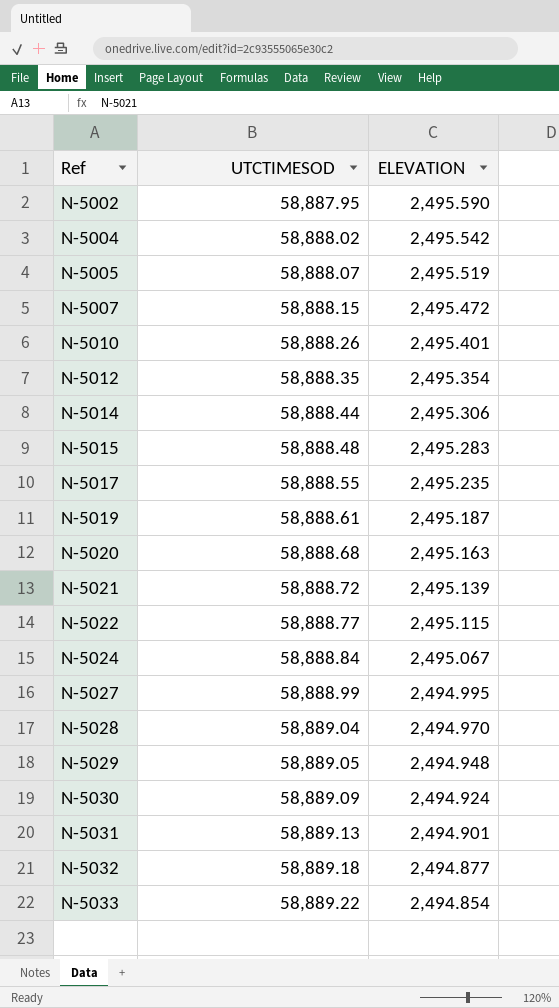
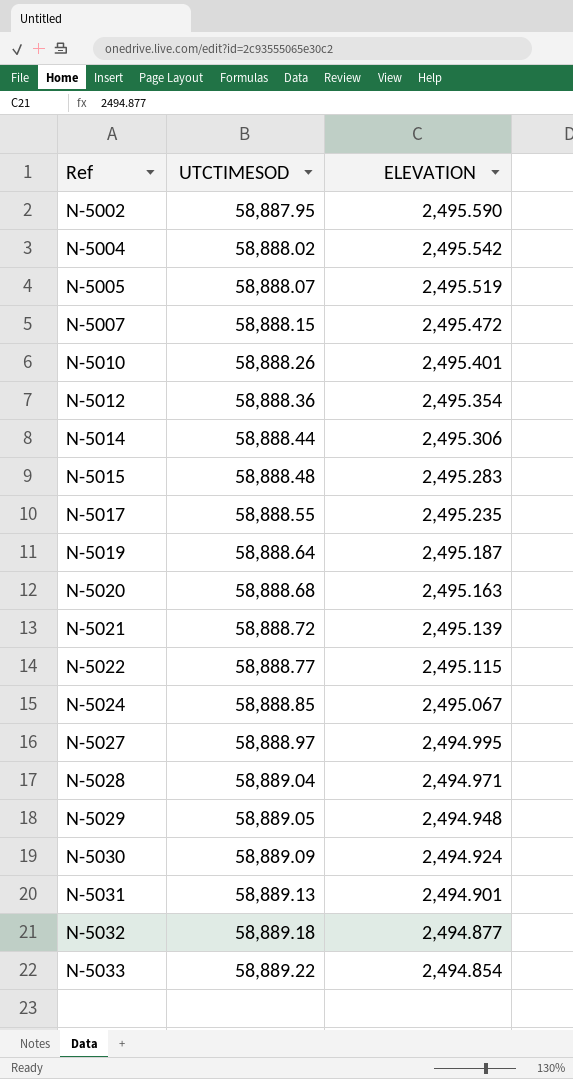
N-5012 | UTCTIMESOD: 58,888.35 -> 58,888.36
N-5019 | UTCTIMESOD: 58,888.61 -> 58,888.64
N-5024 | UTCTIMESOD: 58,888.84 -> 58,888.85
N-5027 | UTCTIMESOD: 58,888.99 -> 58,888.97
N-5028 | ELEVATION: 2,494.970 -> 2,494.971

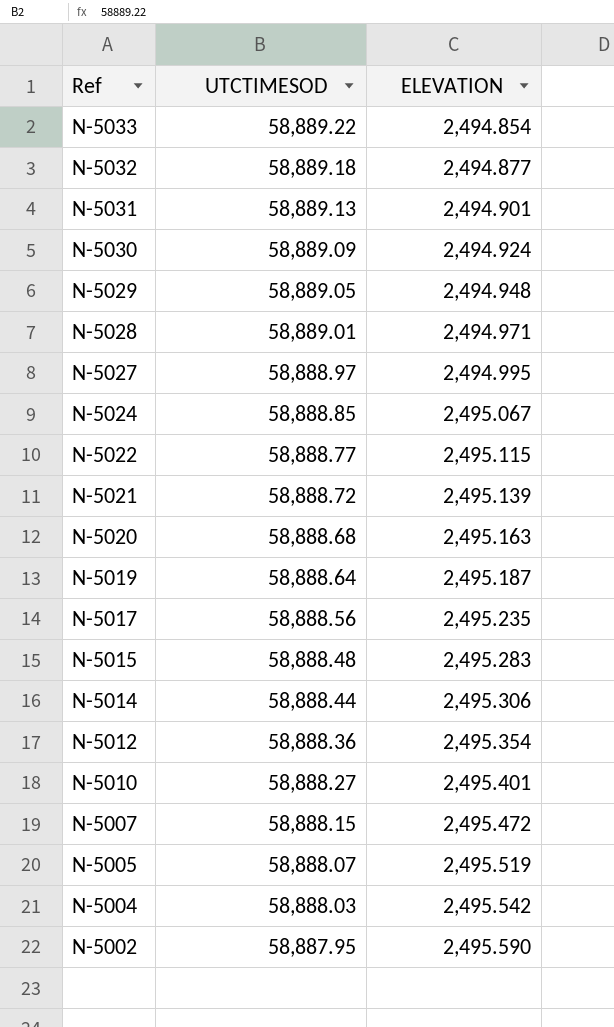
row order: Ref ascending -> Ref descending
N-5028 | UTCTIMESOD: 58,889.04 -> 58,889.01
N-5017 | UTCTIMESOD: 58,888.55 -> 58,888.56
N-5010 | UTCTIMESOD: 58,888.26 -> 58,888.27
N-5004 | UTCTIMESOD: 58,888.02 -> 58,888.03

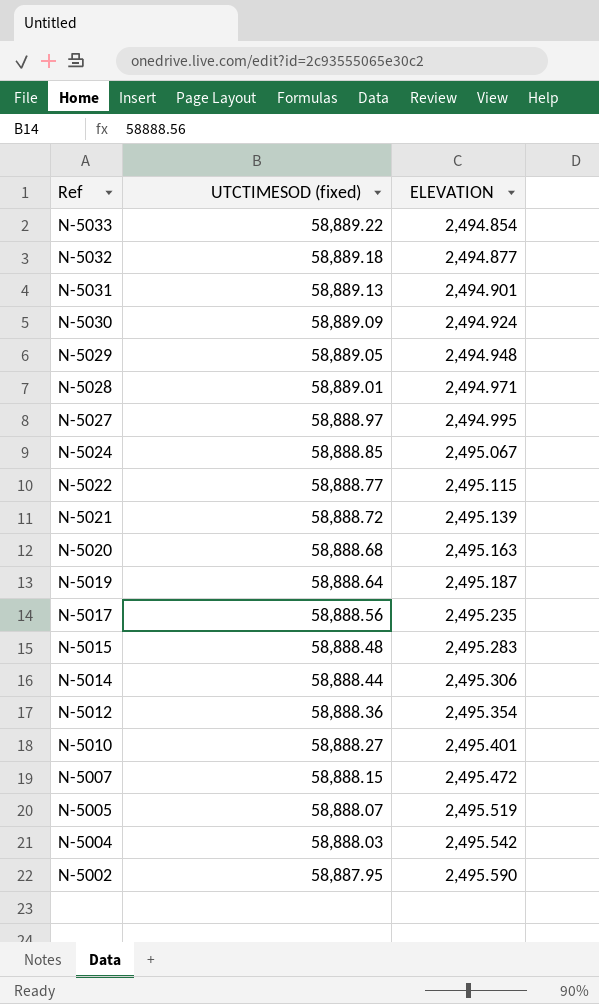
column name: UTCTIMESOD -> UTCTIMESOD (fixed)

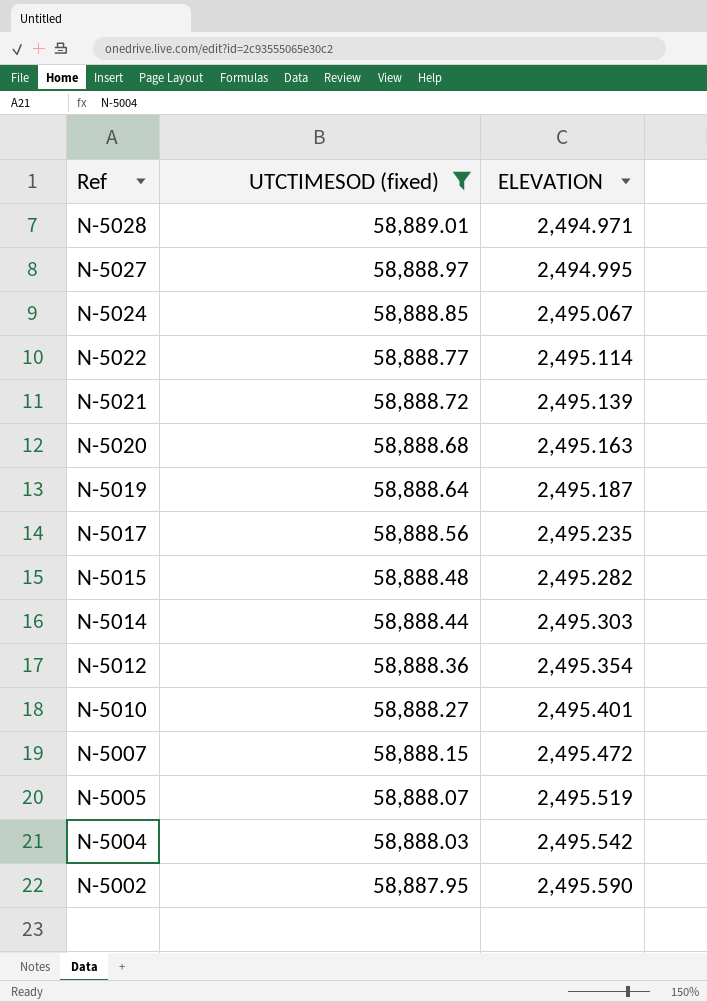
filter: none -> UTCTIMESOD (fixed) <= 58,889.01
N-5022 | ELEVATION: 2,495.115 -> 2,495.114
N-5015 | ELEVATION: 2,495.283 -> 2,495.282
N-5014 | ELEVATION: 2,495.306 -> 2,495.303

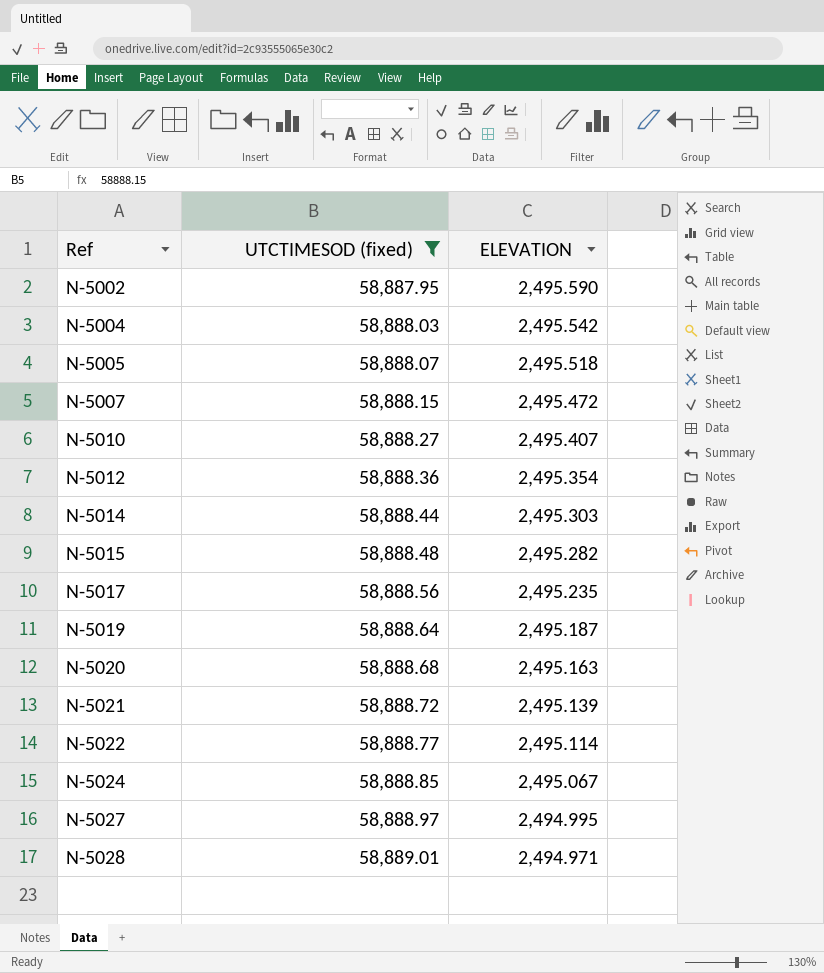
row order: Ref descending -> Ref ascending
N-5005 | ELEVATION: 2,495.519 -> 2,495.518
N-5010 | ELEVATION: 2,495.401 -> 2,495.407

